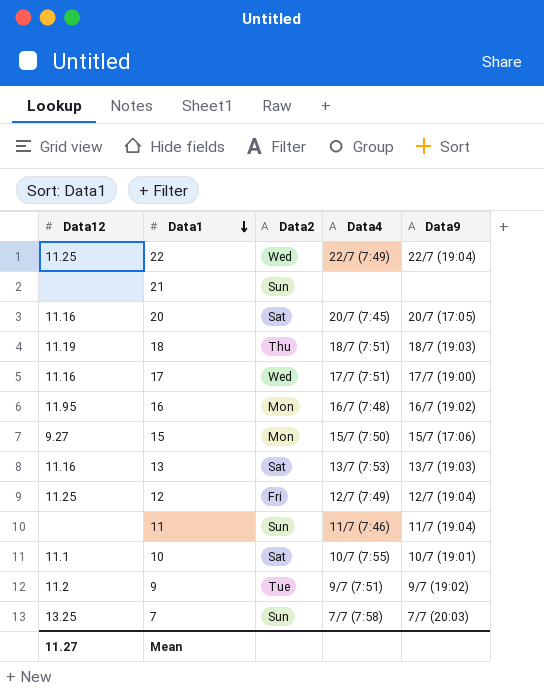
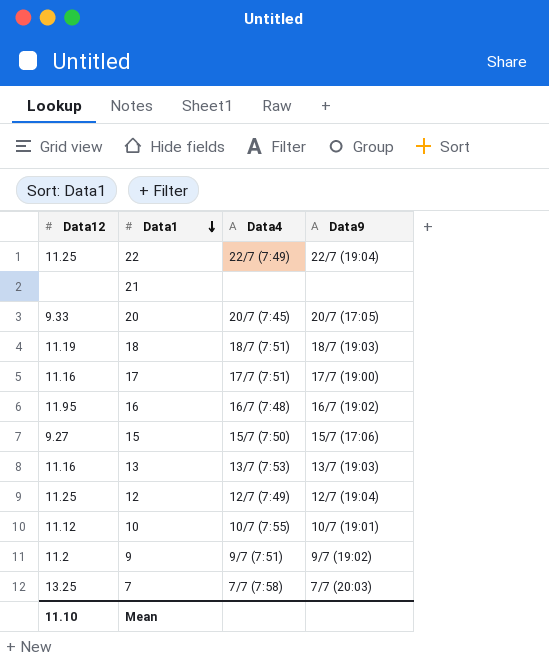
column Data2 | position: 3 -> none
row 11: none | Sun | 11/7 (7:46) | 11/7 (19:04) -> none
20 | Data12: 11.16 -> 9.33
10 | Data12: 11.1 -> 11.12
Mean | Data12: 11.27 -> 11.10

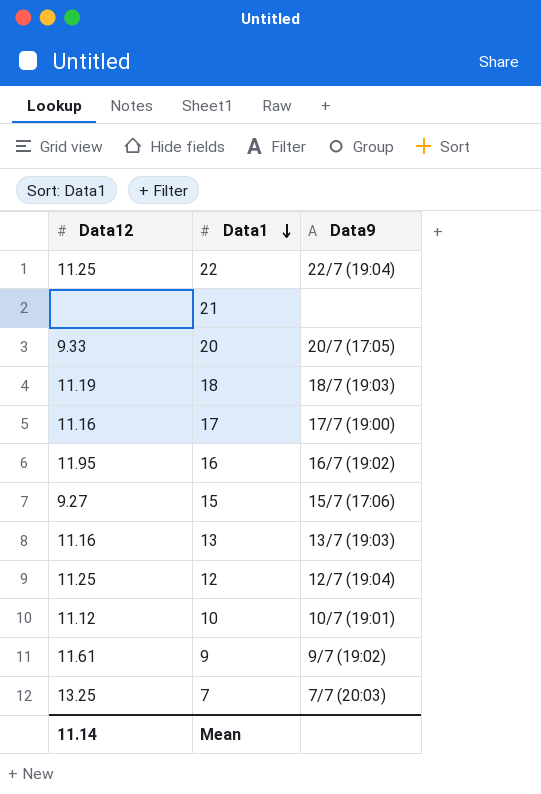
column Data4 | position: 3 -> none
9 | Data12: 11.2 -> 11.61
Mean | Data12: 11.10 -> 11.14

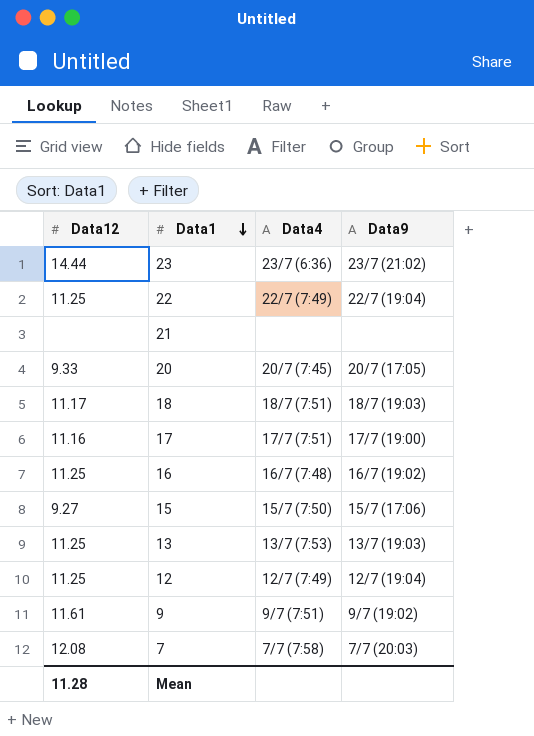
column Data4 | position: none -> 3
row 10: 11.12 | 10/7 (19:01) -> none
row 23: none -> 14.44 | 23/7 (6:36) | 23/7 (21:02)
18 | Data12: 11.19 -> 11.17
16 | Data12: 11.95 -> 11.25
13 | Data12: 11.16 -> 11.25
7 | Data12: 13.25 -> 12.08
Mean | Data12: 11.14 -> 11.28

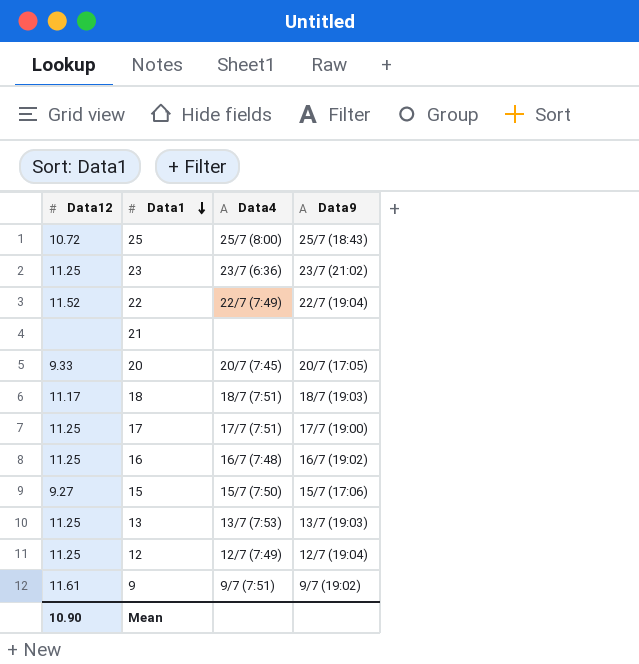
row 7: 12.08 | 7/7 (7:58) | 7/7 (20:03) -> none
row 25: none -> 10.72 | 25/7 (8:00) | 25/7 (18:43)
23 | Data12: 14.44 -> 11.25
22 | Data12: 11.25 -> 11.52
17 | Data12: 11.16 -> 11.25
Mean | Data12: 11.28 -> 10.90

